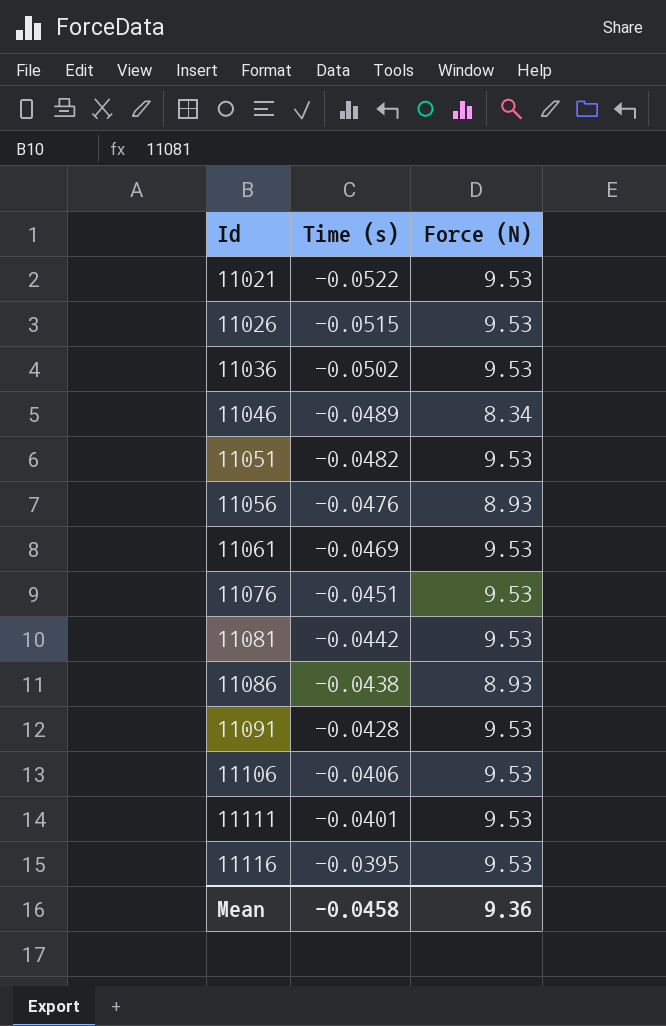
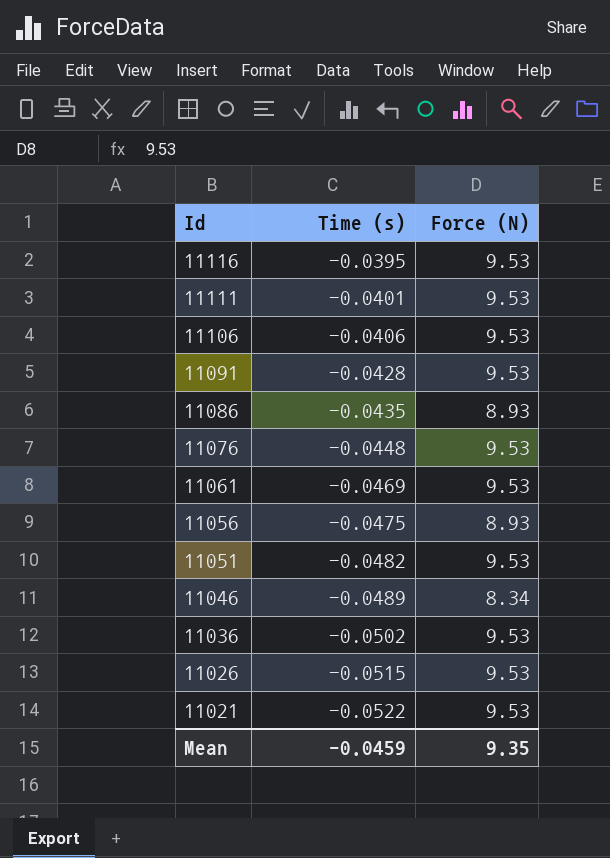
row order: Id ascending -> Id descending
row 11081: -0.0442 | 9.53 -> none
11086 | Time (s): -0.0438 -> -0.0435
11076 | Time (s): -0.0451 -> -0.0448
11056 | Time (s): -0.0476 -> -0.0475
Mean | Time (s): -0.0458 -> -0.0459
Mean | Force (N): 9.36 -> 9.35

